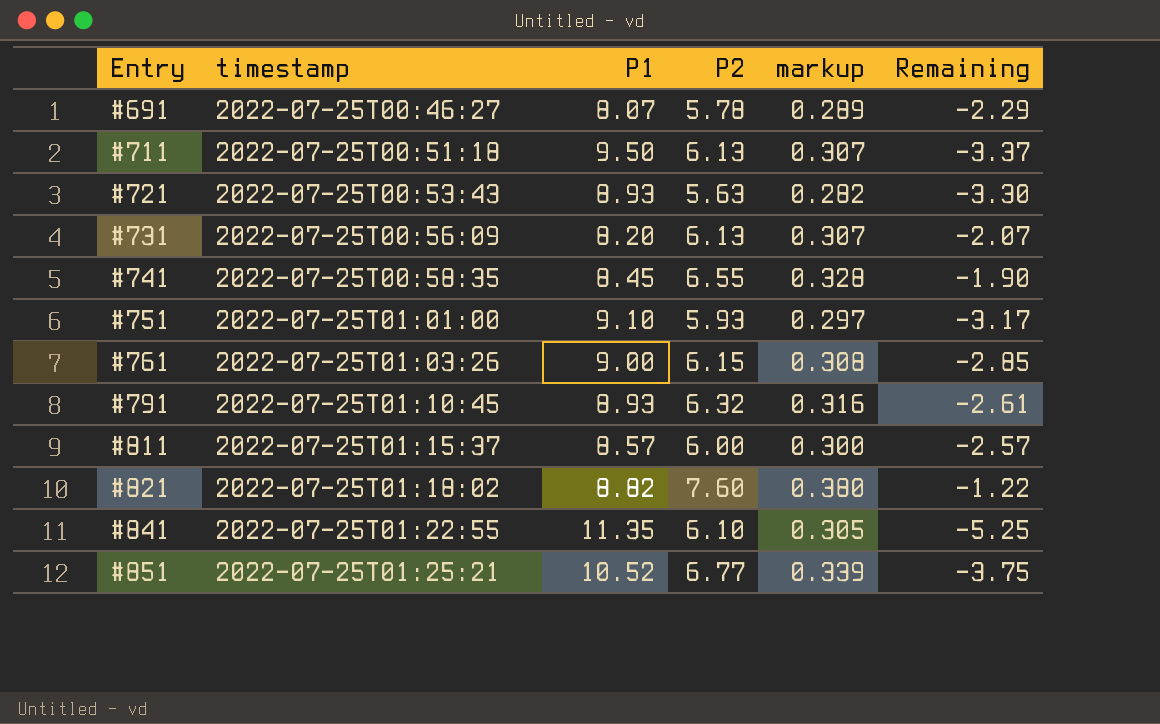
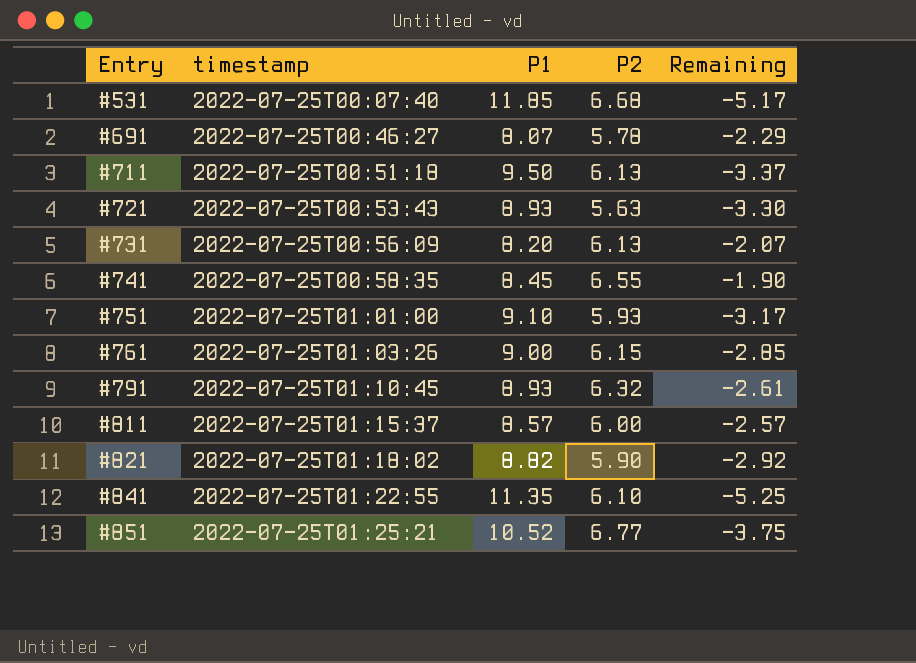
column markup | formula: [P2] * 0.05 -> none
row #531: none -> 2022-07-25T00:07:40 | 11.85 | 6.68 | -5.17
#821 | P2: 7.60 -> 5.90
#821 | Remaining: -1.22 -> -2.92

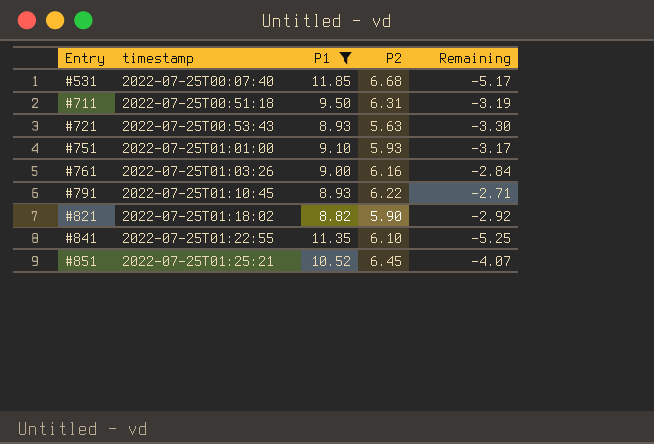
filter: none -> P1 >= 8.82
#711 | P2: 6.13 -> 6.31
#711 | Remaining: -3.37 -> -3.19
#761 | P2: 6.15 -> 6.16
#761 | Remaining: -2.85 -> -2.84
#791 | P2: 6.32 -> 6.22
#791 | Remaining: -2.61 -> -2.71
#851 | P2: 6.77 -> 6.45
#851 | Remaining: -3.75 -> -4.07

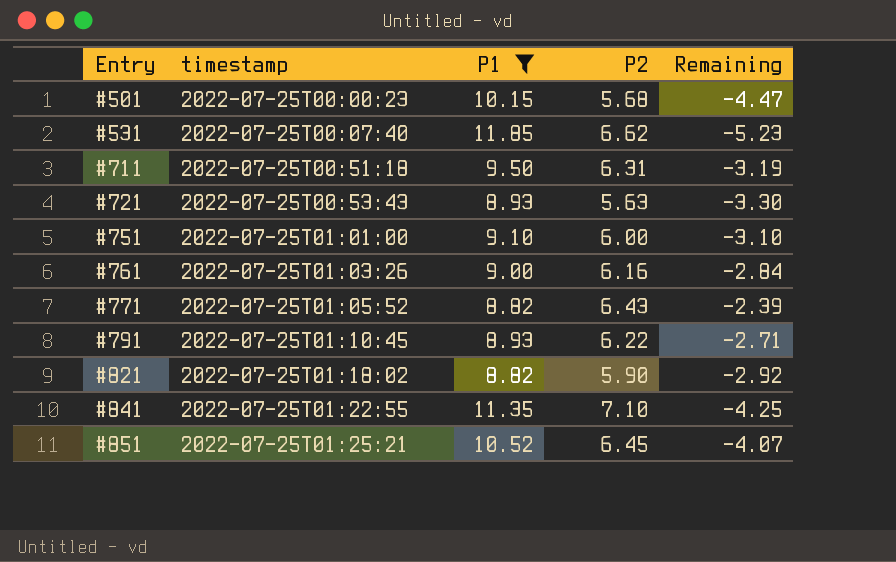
row #501: none -> 2022-07-25T00:00:23 | 10.15 | 5.68 | -4.47
#531 | P2: 6.68 -> 6.62
#531 | Remaining: -5.17 -> -5.23
#751 | P2: 5.93 -> 6.00
#751 | Remaining: -3.17 -> -3.10
row #771: none -> 2022-07-25T01:05:52 | 8.82 | 6.43 | -2.39
#841 | P2: 6.10 -> 7.10
#841 | Remaining: -5.25 -> -4.25

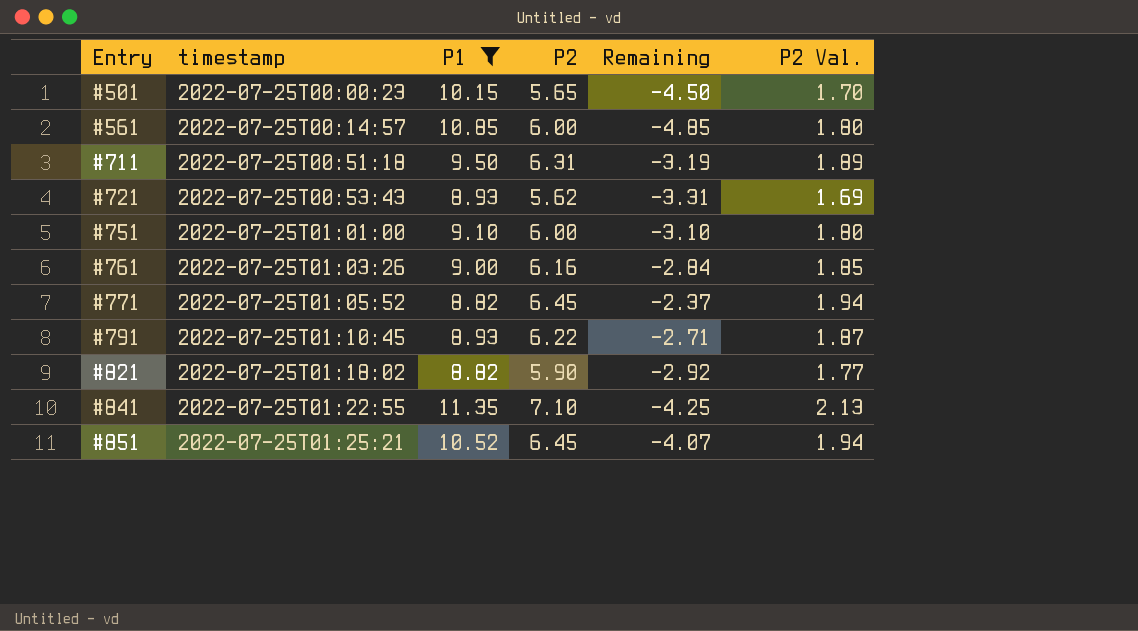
column P2 Val. | formula: none -> [P2] * 0.3
row #531: 2022-07-25T00:07:40 | 11.85 | 6.62 | -5.23 -> none
#501 | P2: 5.68 -> 5.65
#501 | Remaining: -4.47 -> -4.50
row #561: none -> 2022-07-25T00:14:57 | 10.85 | 6.00 | -4.85 | 1.80
#721 | P2: 5.63 -> 5.62
#721 | Remaining: -3.30 -> -3.31
#771 | P2: 6.43 -> 6.45
#771 | Remaining: -2.39 -> -2.37

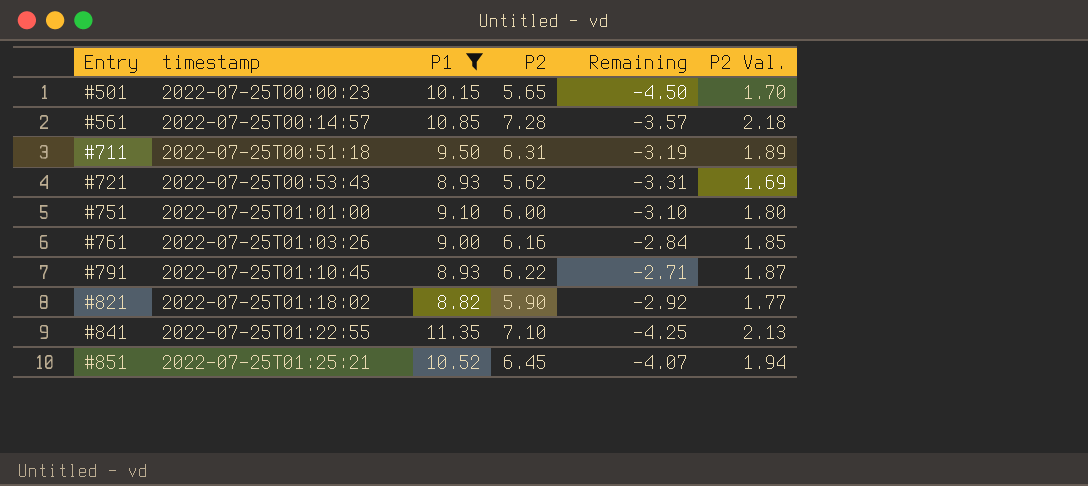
row #771: 2022-07-25T01:05:52 | 8.82 | 6.45 | -2.37 | 1.94 -> none
#561 | P2: 6.00 -> 7.28
#561 | Remaining: -4.85 -> -3.57
#561 | P2 Val.: 1.80 -> 2.18

